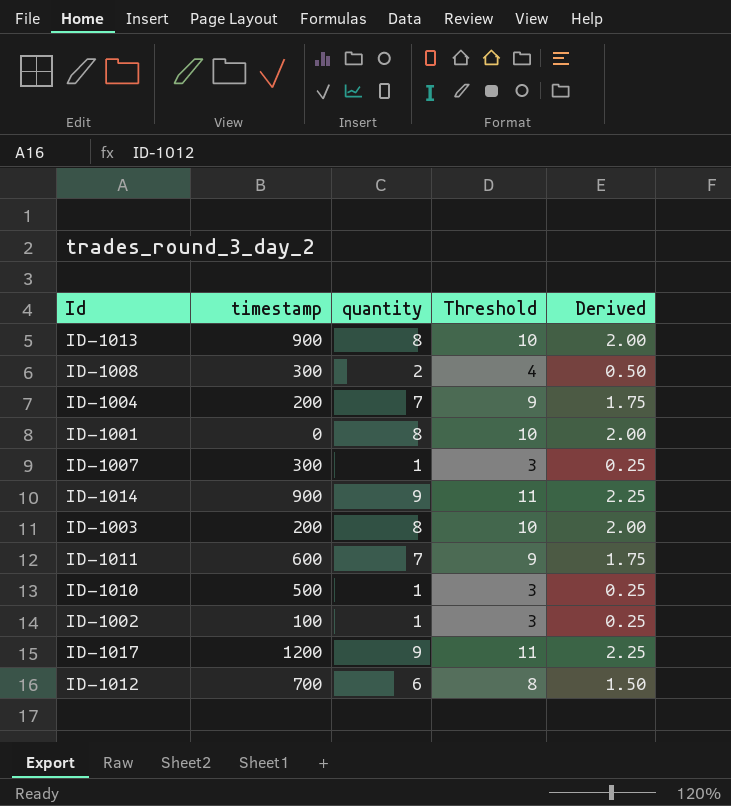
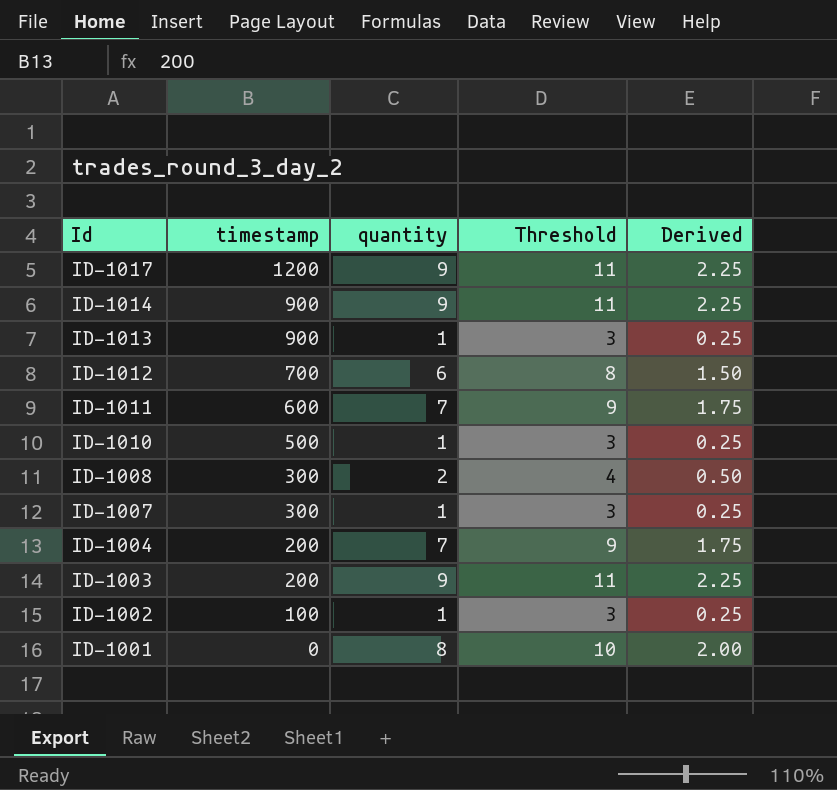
row order: none -> Id descending
ID-1013 | quantity: 8 -> 1
ID-1013 | Threshold: 10 -> 3
ID-1013 | Derived: 2.00 -> 0.25
ID-1003 | quantity: 8 -> 9
ID-1003 | Threshold: 10 -> 11
ID-1003 | Derived: 2.00 -> 2.25

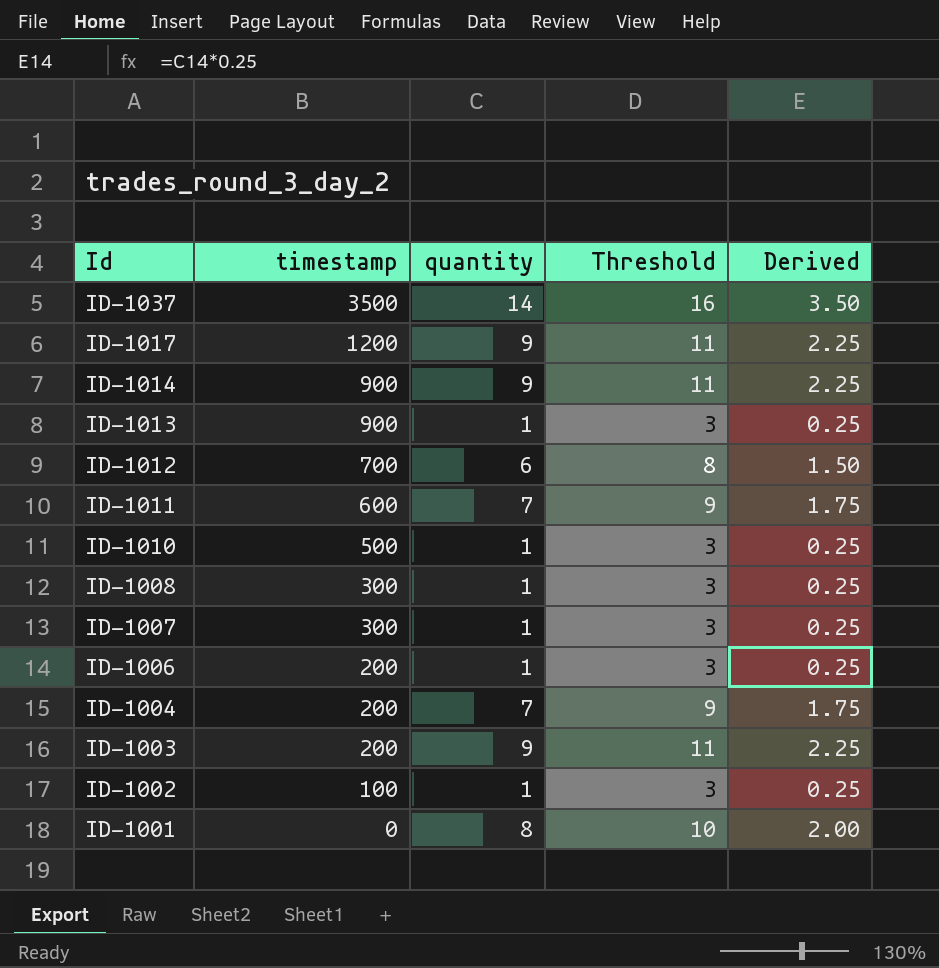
row ID-1037: none -> 3500 | 14 | 16 | 3.50
ID-1008 | quantity: 2 -> 1
ID-1008 | Threshold: 4 -> 3
ID-1008 | Derived: 0.50 -> 0.25
row ID-1006: none -> 200 | 1 | 3 | 0.25

